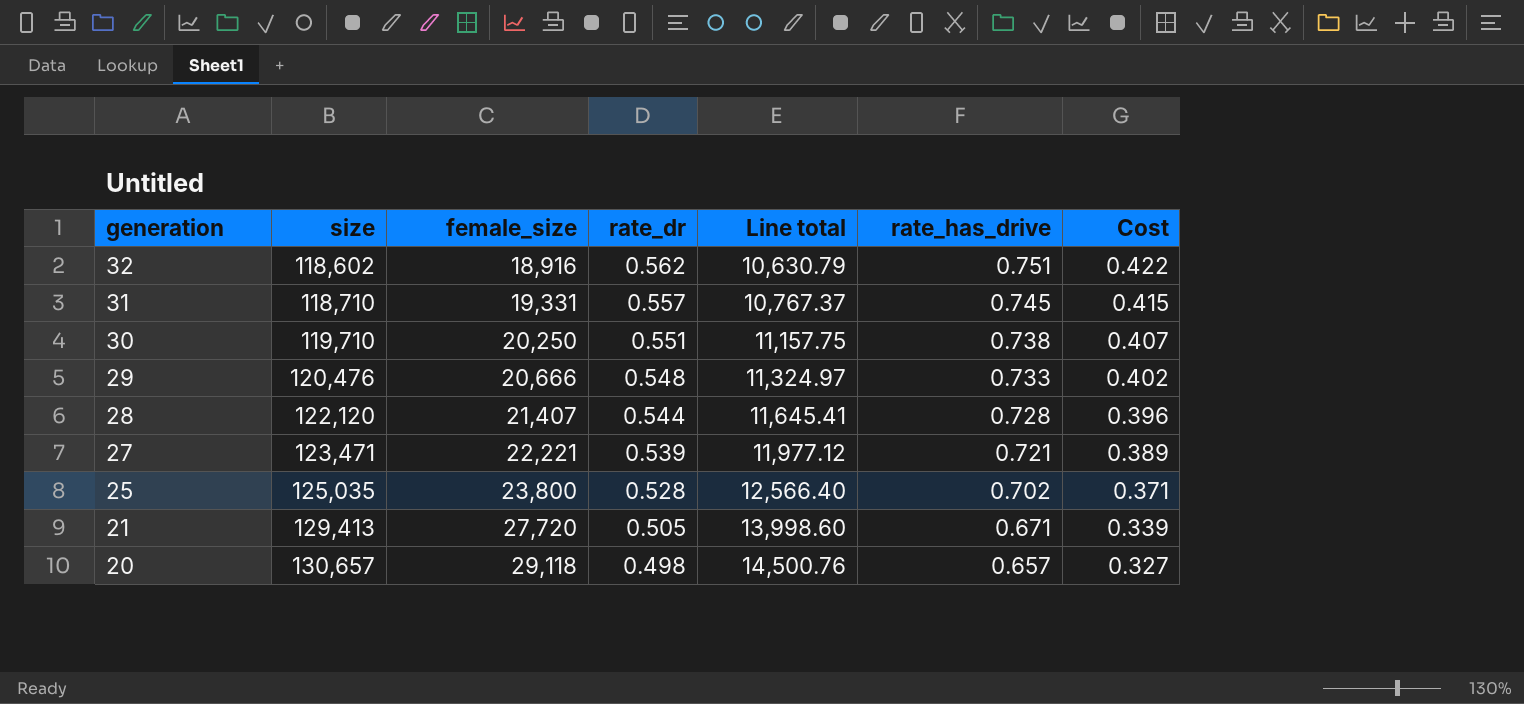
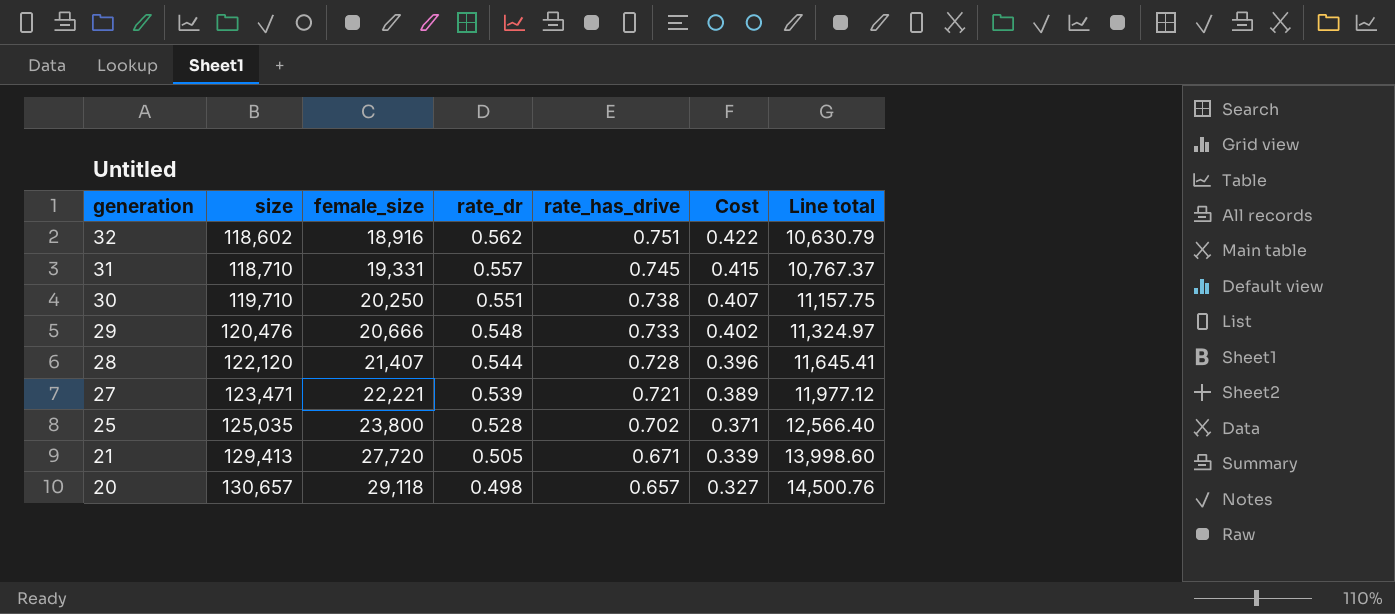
column Line total | position: 5 -> 7

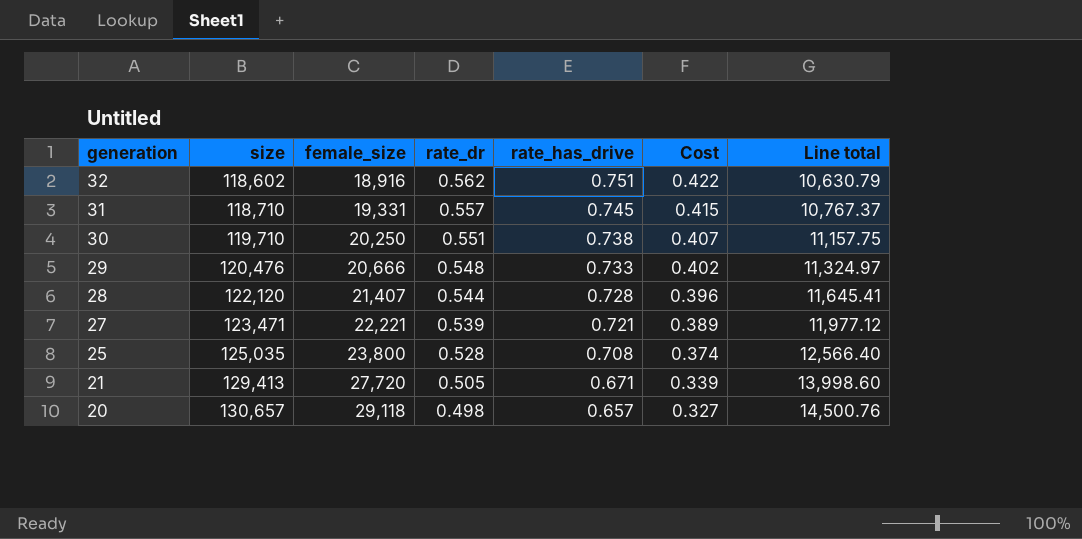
25 | rate_has_drive: 0.702 -> 0.708
25 | Cost: 0.371 -> 0.374

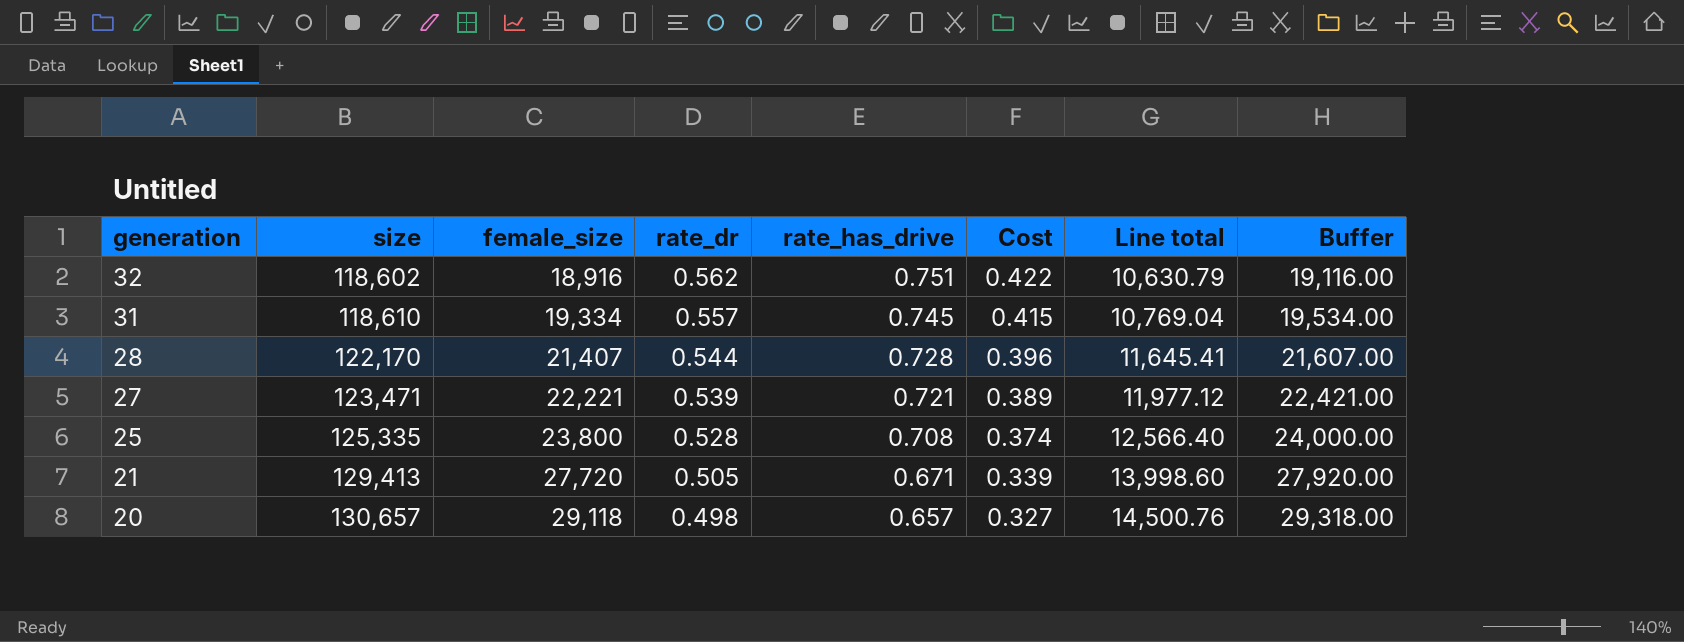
column Buffer | formula: none -> [female_size] + 200
row 30: 119,710 | 20,250 | 0.551 | 0.738 | 0.407 | 11,157.75 -> none
row 29: 120,476 | 20,666 | 0.548 | 0.733 | 0.402 | 11,324.97 -> none
31 | size: 118,710 -> 118,610
31 | female_size: 19,331 -> 19,334
31 | Line total: 10,767.37 -> 10,769.04
28 | size: 122,120 -> 122,170
25 | size: 125,035 -> 125,335

